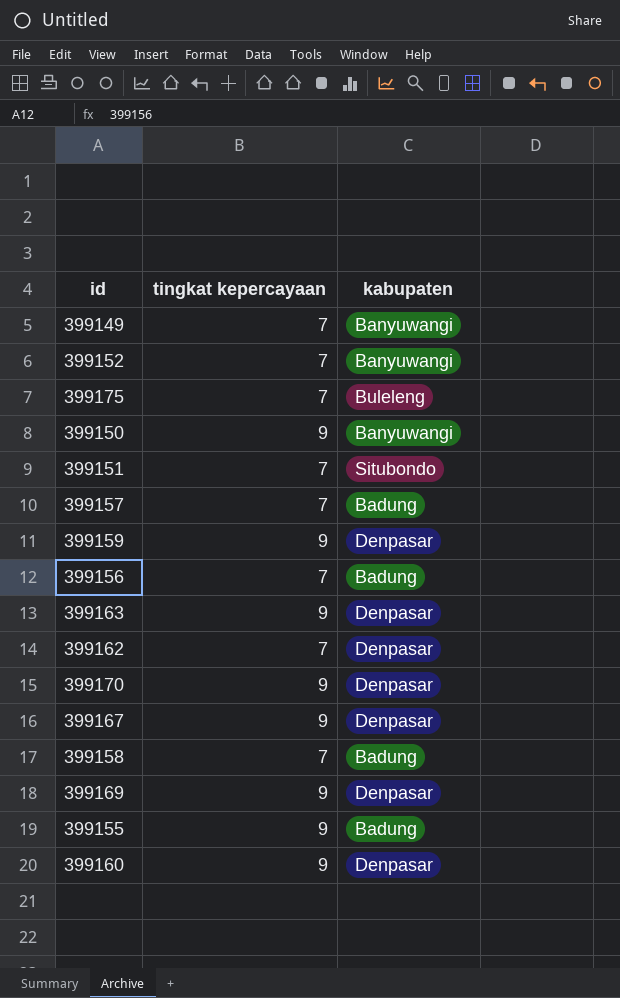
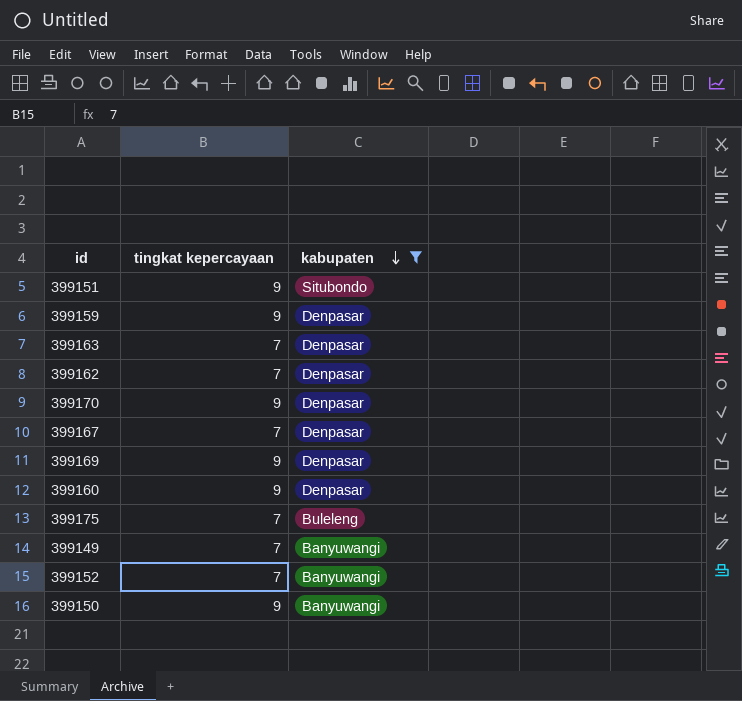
filter: none -> kabupaten != Badung
row order: none -> kabupaten descending
399151 | tingkat kepercayaan: 7 -> 9
399163 | tingkat kepercayaan: 9 -> 7
399167 | tingkat kepercayaan: 9 -> 7

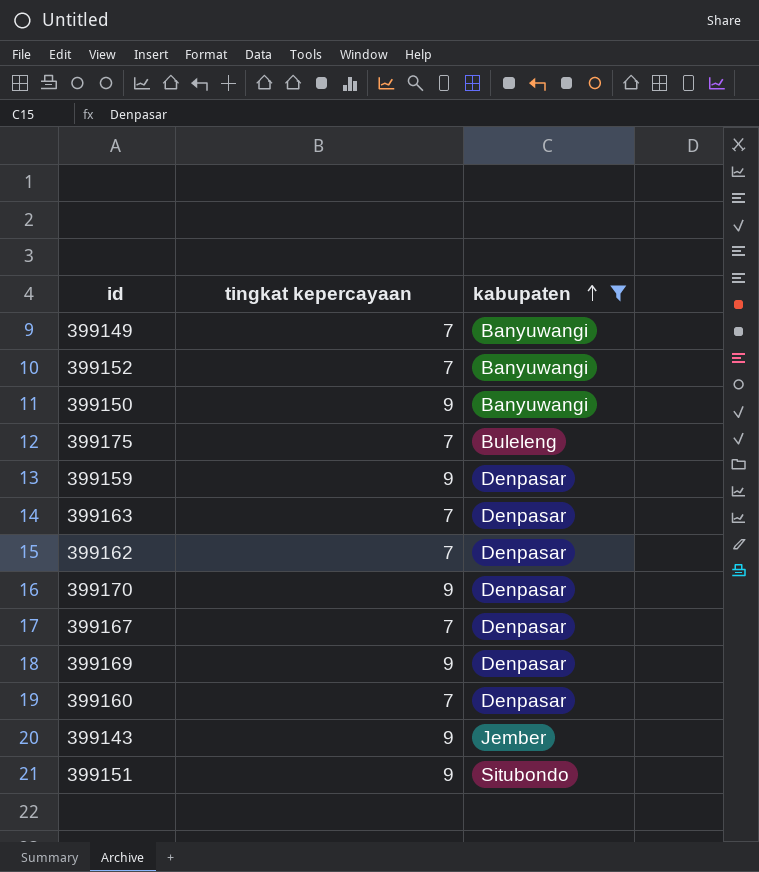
row order: kabupaten descending -> kabupaten ascending
399160 | tingkat kepercayaan: 9 -> 7
row 399143: none -> 9 | Jember

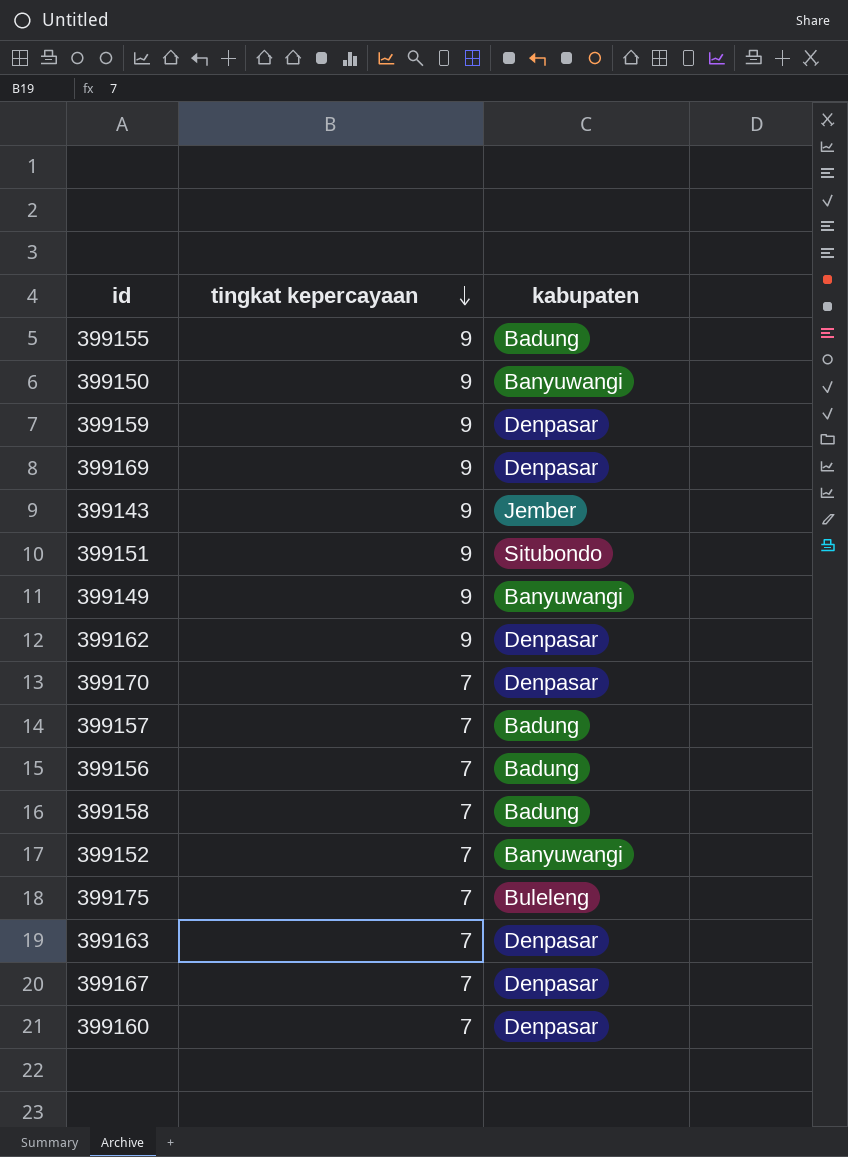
filter: kabupaten != Badung -> none
row order: kabupaten ascending -> tingkat kepercayaan descending
399149 | tingkat kepercayaan: 7 -> 9
399162 | tingkat kepercayaan: 7 -> 9
399170 | tingkat kepercayaan: 9 -> 7

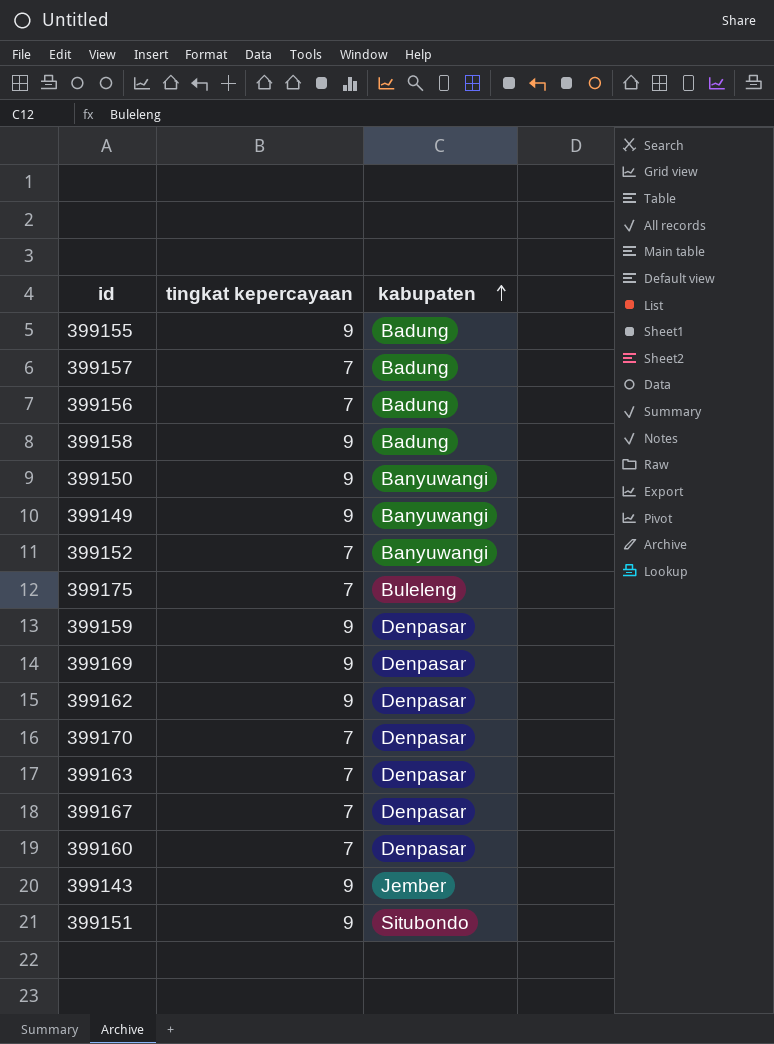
row order: tingkat kepercayaan descending -> kabupaten ascending
399158 | tingkat kepercayaan: 7 -> 9

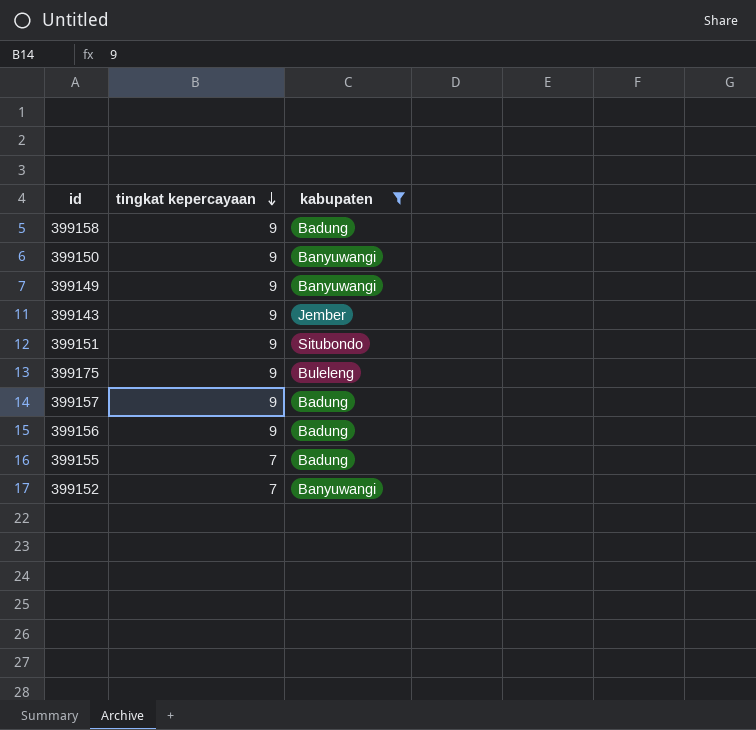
filter: none -> kabupaten != Denpasar
row order: kabupaten ascending -> tingkat kepercayaan descending
399175 | tingkat kepercayaan: 7 -> 9
399157 | tingkat kepercayaan: 7 -> 9
399156 | tingkat kepercayaan: 7 -> 9
399155 | tingkat kepercayaan: 9 -> 7

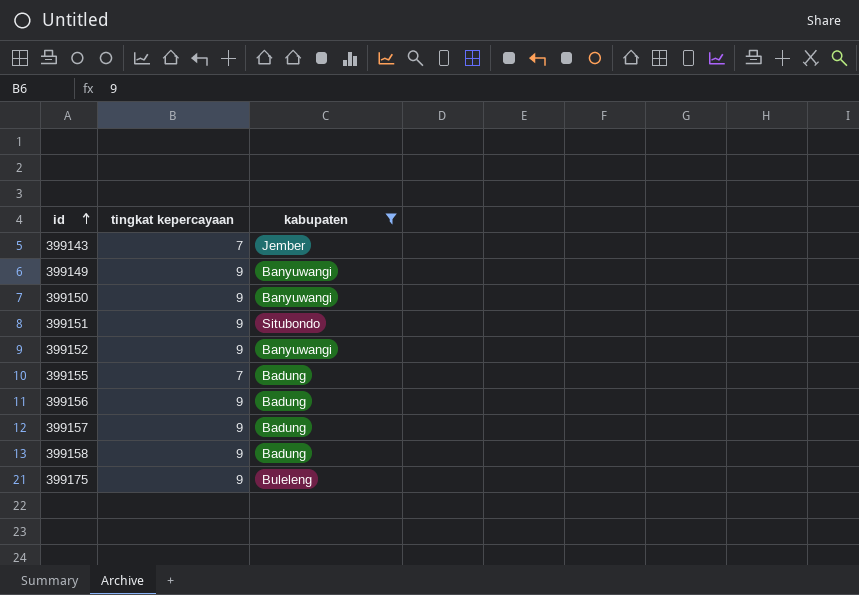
row order: tingkat kepercayaan descending -> id ascending
399143 | tingkat kepercayaan: 9 -> 7
399152 | tingkat kepercayaan: 7 -> 9

